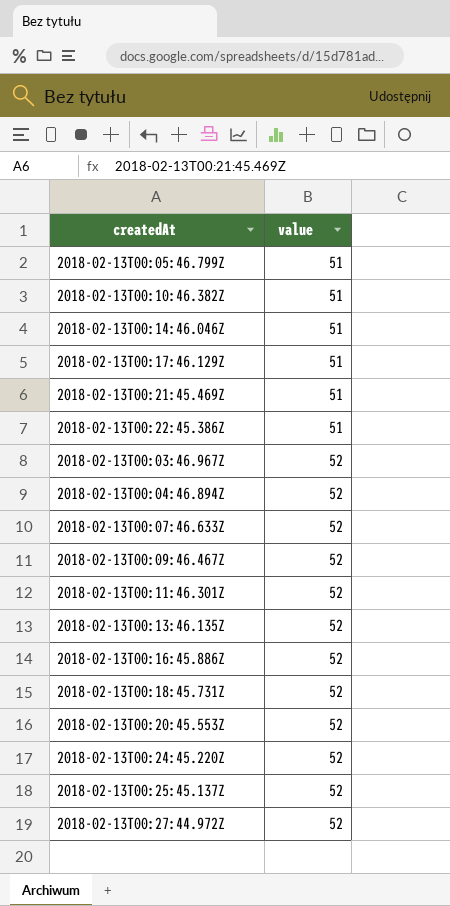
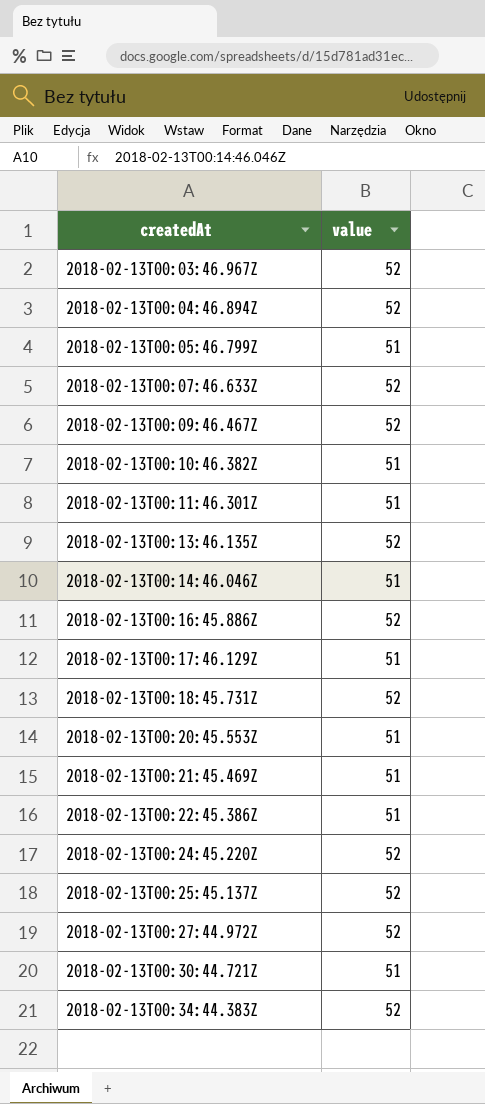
row order: value ascending -> createdAt ascending
2018-02-13T00:11:46.301Z | value: 52 -> 51
2018-02-13T00:20:45.553Z | value: 52 -> 51
row 2018-02-13T00:30:44.721Z: none -> 51
row 2018-02-13T00:34:44.383Z: none -> 52

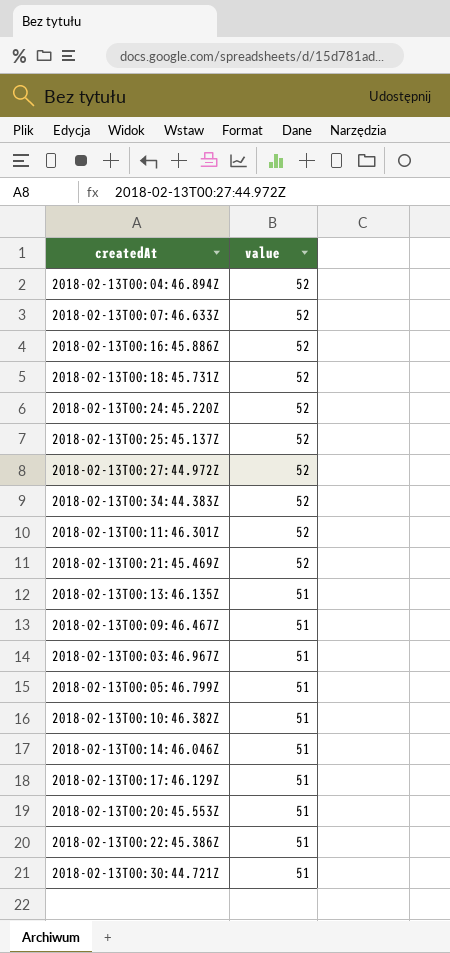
row order: createdAt ascending -> value descending
2018-02-13T00:11:46.301Z | value: 51 -> 52
2018-02-13T00:21:45.469Z | value: 51 -> 52
2018-02-13T00:13:46.135Z | value: 52 -> 51
2018-02-13T00:09:46.467Z | value: 52 -> 51
2018-02-13T00:03:46.967Z | value: 52 -> 51

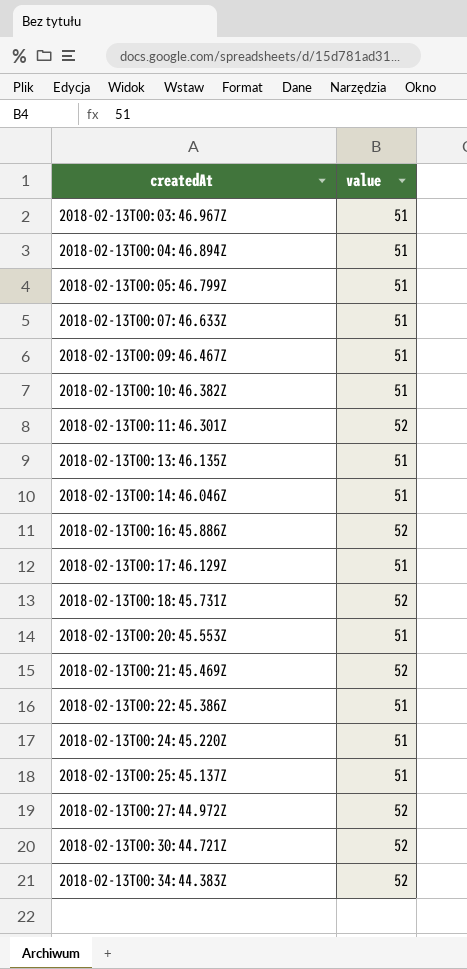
row order: value descending -> createdAt ascending
2018-02-13T00:04:46.894Z | value: 52 -> 51
2018-02-13T00:07:46.633Z | value: 52 -> 51
2018-02-13T00:24:45.220Z | value: 52 -> 51
2018-02-13T00:25:45.137Z | value: 52 -> 51
2018-02-13T00:30:44.721Z | value: 51 -> 52

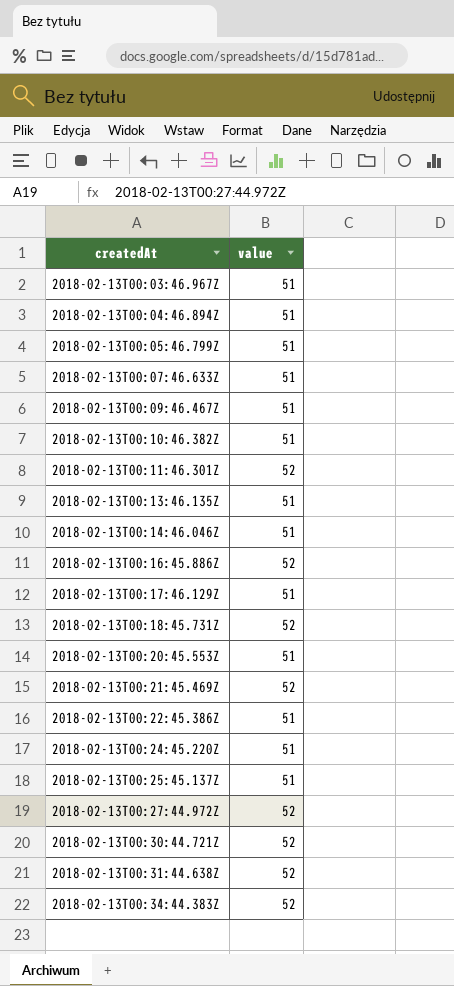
row 2018-02-13T00:31:44.638Z: none -> 52

